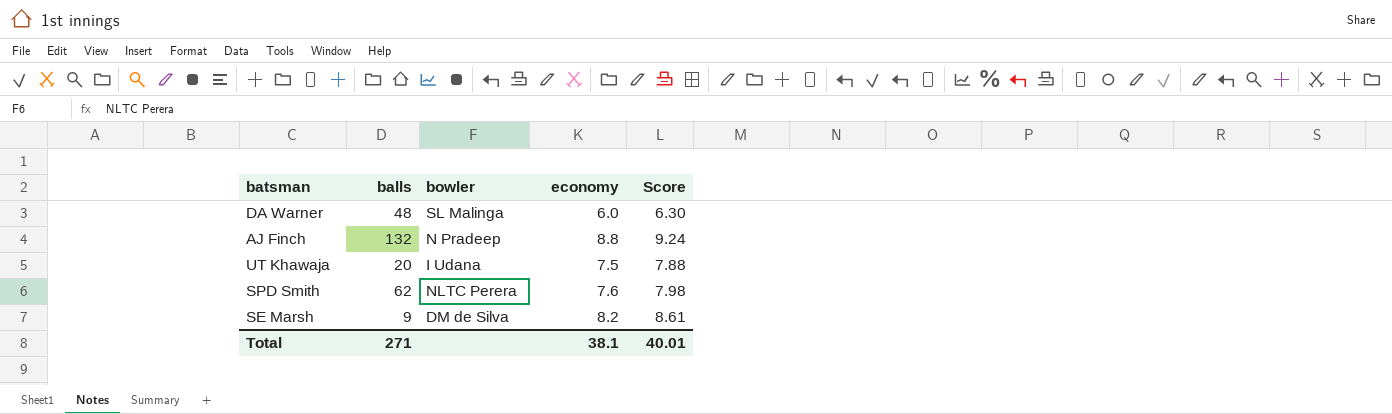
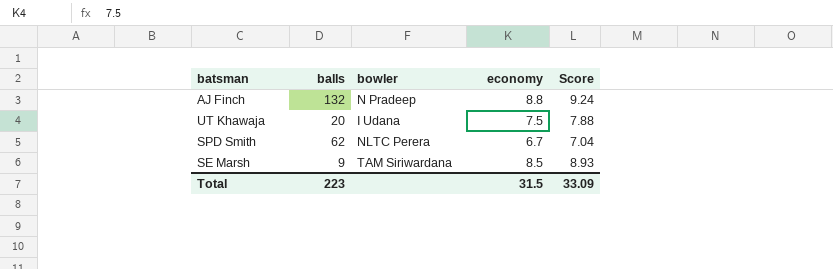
row DA Warner: 48 | SL Malinga | 6.0 | 6.30 -> none
SPD Smith | economy: 7.6 -> 6.7
SPD Smith | Score: 7.98 -> 7.04
SE Marsh | bowler: DM de Silva -> TAM Siriwardana
SE Marsh | economy: 8.2 -> 8.5
SE Marsh | Score: 8.61 -> 8.93
Total | balls: 271 -> 223
Total | economy: 38.1 -> 31.5
Total | Score: 40.01 -> 33.09

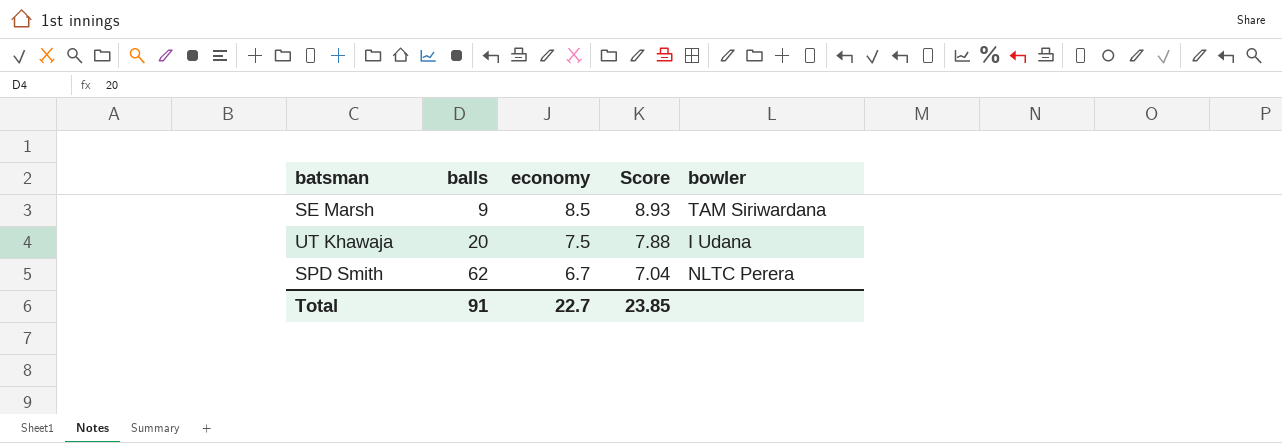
row order: none -> balls ascending
column bowler | position: 3 -> 5
row AJ Finch: 132 | N Pradeep | 8.8 | 9.24 -> none
Total | balls: 223 -> 91
Total | economy: 31.5 -> 22.7
Total | Score: 33.09 -> 23.85

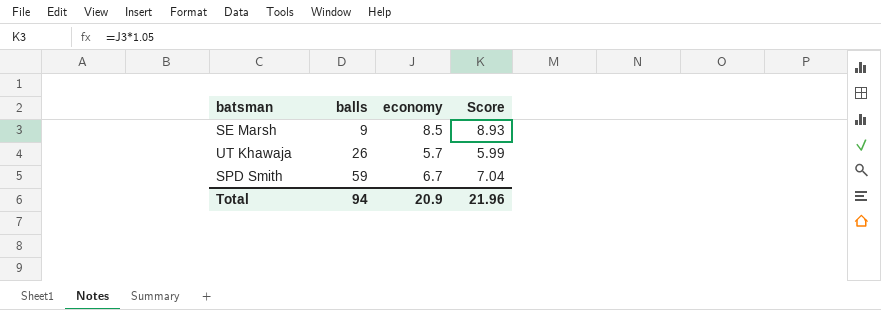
column bowler | position: 5 -> none
UT Khawaja | balls: 20 -> 26
UT Khawaja | economy: 7.5 -> 5.7
UT Khawaja | Score: 7.88 -> 5.99
SPD Smith | balls: 62 -> 59
Total | balls: 91 -> 94
Total | economy: 22.7 -> 20.9
Total | Score: 23.85 -> 21.96

